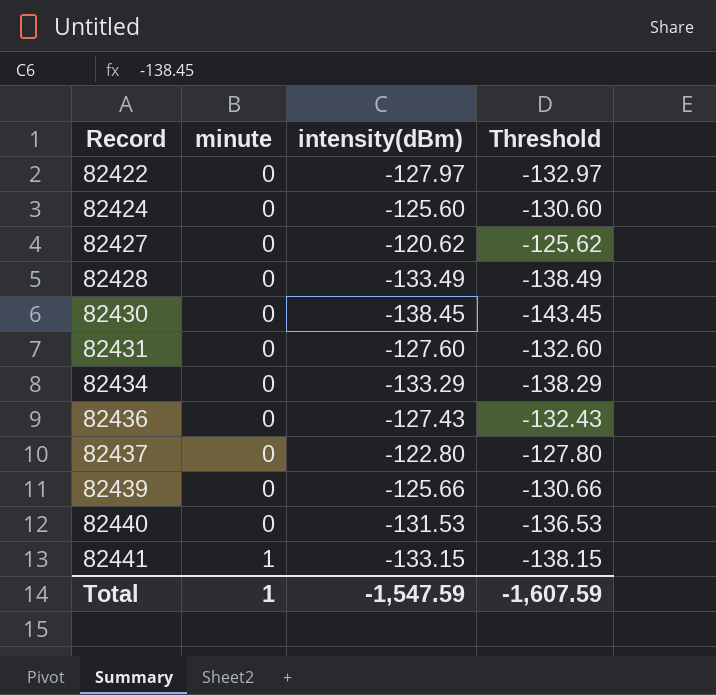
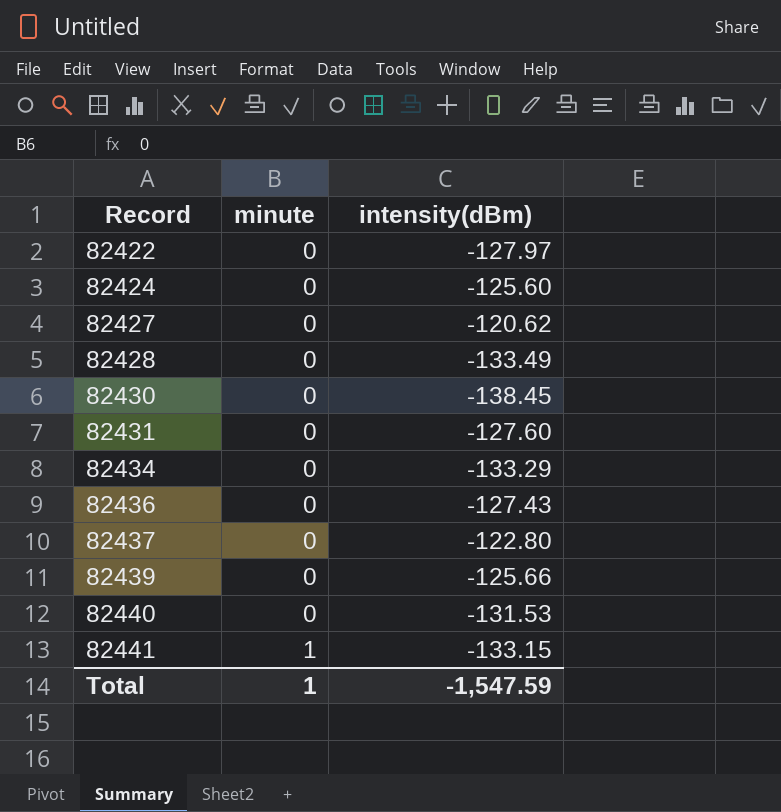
column Threshold | formula: [intensity(dBm)] - 5 -> none

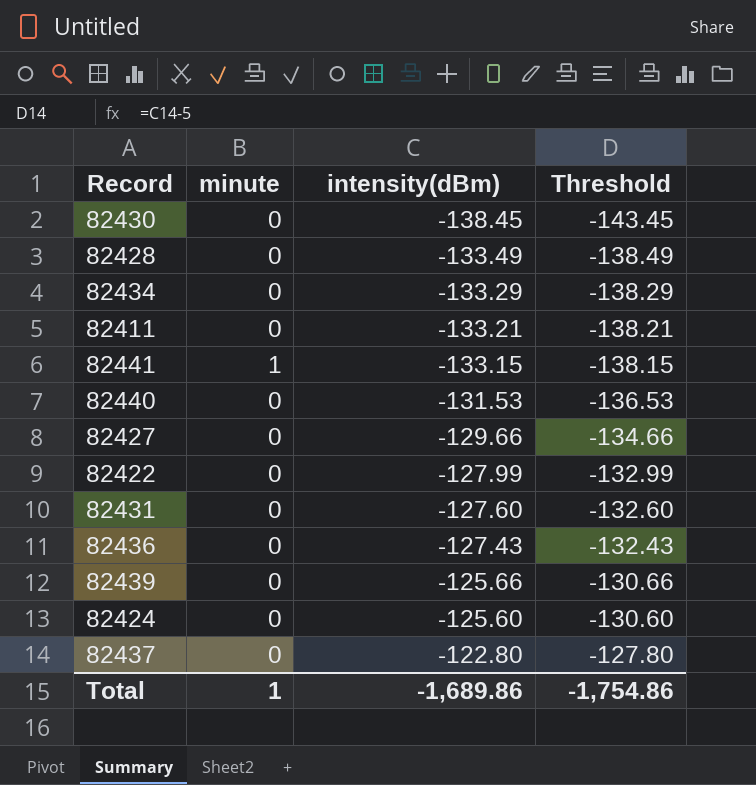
row order: Record ascending -> intensity(dBm) ascending
column Threshold | formula: none -> [intensity(dBm)] - 5
row 82411: none -> 0 | -133.21 | -138.21
82427 | intensity(dBm): -120.62 -> -129.66
82422 | intensity(dBm): -127.97 -> -127.99
Total | intensity(dBm): -1,547.59 -> -1,689.86

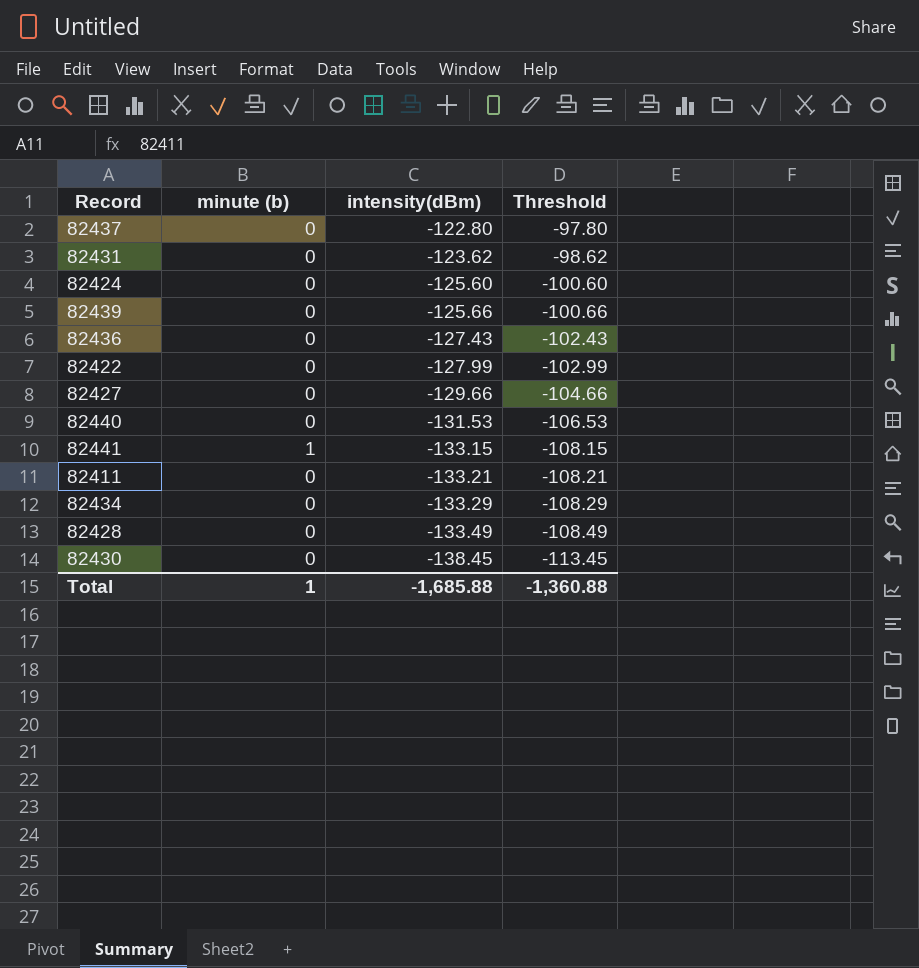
row order: intensity(dBm) ascending -> intensity(dBm) descending
column name: minute -> minute (b)
column Threshold | formula: [intensity(dBm)] - 5 -> [intensity(dBm)] + 25
82431 | intensity(dBm): -127.60 -> -123.62
Total | intensity(dBm): -1,689.86 -> -1,685.88
Total | Threshold: -1,754.86 -> -1,360.88

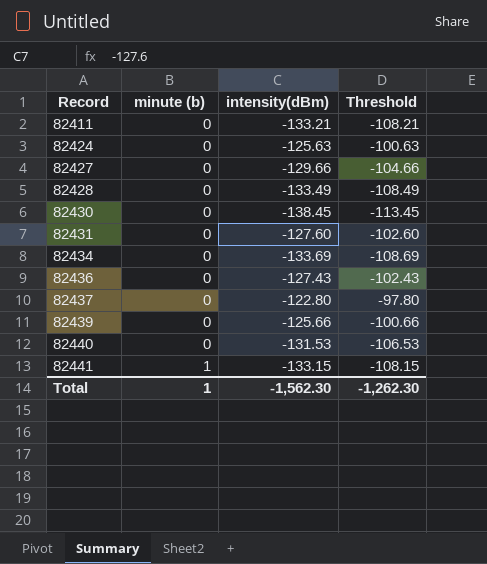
row order: intensity(dBm) descending -> Record ascending
row 82422: 0 | -127.99 | -102.99 -> none
82424 | intensity(dBm): -125.60 -> -125.63
82424 | Threshold: -100.60 -> -100.63
82431 | intensity(dBm): -123.62 -> -127.60
82431 | Threshold: -98.62 -> -102.60
82434 | intensity(dBm): -133.29 -> -133.69
82434 | Threshold: -108.29 -> -108.69
Total | intensity(dBm): -1,685.88 -> -1,562.30
Total | Threshold: -1,360.88 -> -1,262.30

